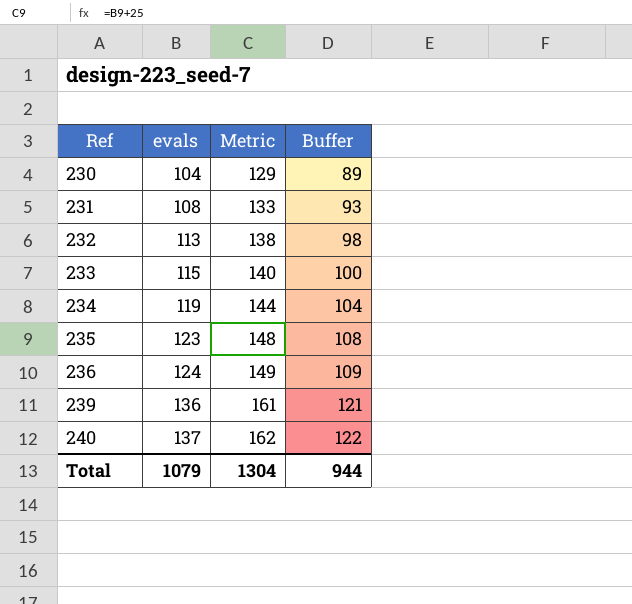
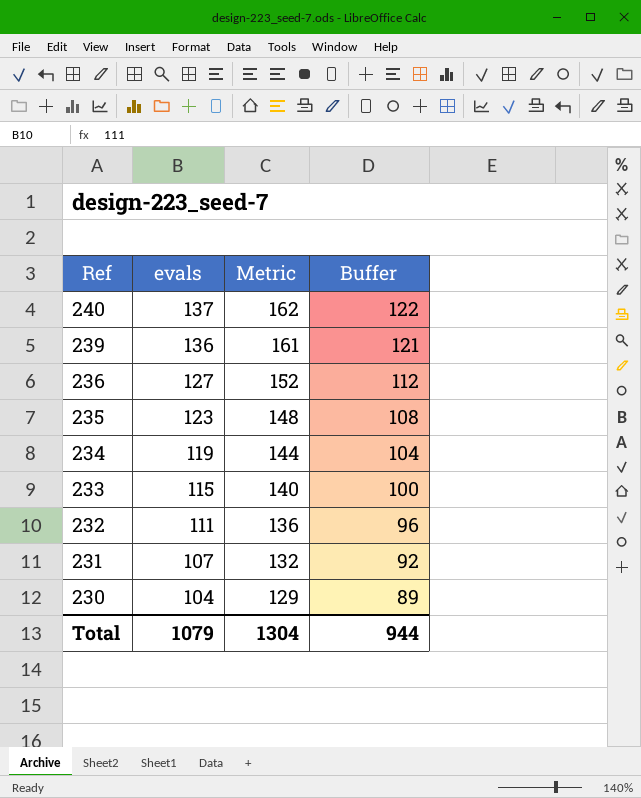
row order: Ref ascending -> Ref descending
236 | evals: 124 -> 127
236 | Metric: 149 -> 152
236 | Buffer: 109 -> 112
232 | evals: 113 -> 111
232 | Metric: 138 -> 136
232 | Buffer: 98 -> 96
231 | evals: 108 -> 107
231 | Metric: 133 -> 132
231 | Buffer: 93 -> 92

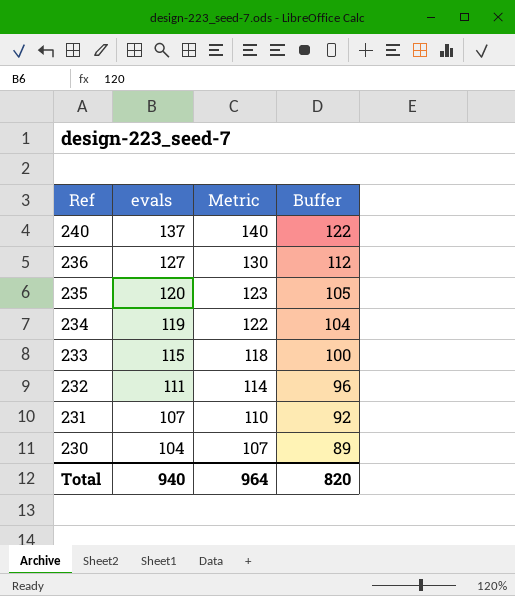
column Metric | formula: [evals] + 25 -> [evals] + 3
row 239: 136 | 161 | 121 -> none
235 | evals: 123 -> 120
235 | Buffer: 108 -> 105
Total | evals: 1079 -> 940
Total | Metric: 1304 -> 964
Total | Buffer: 944 -> 820

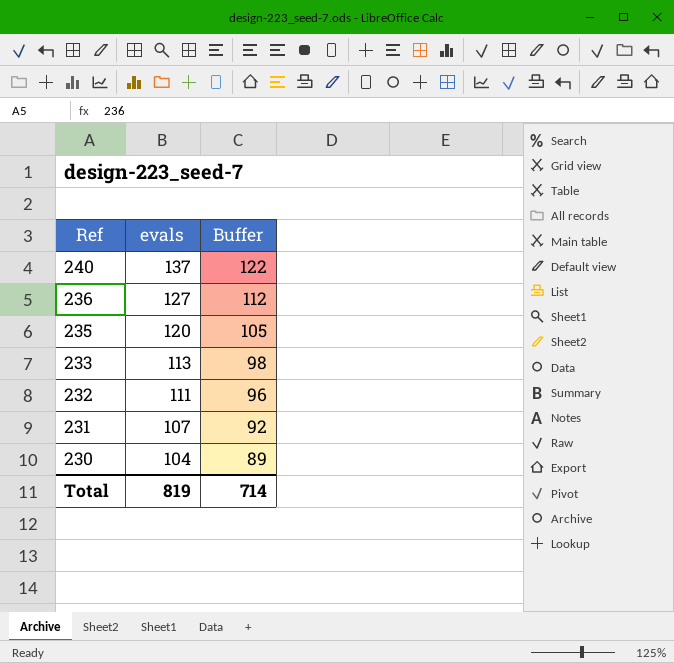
column Metric | formula: [evals] + 3 -> none
row 234: 119 | 122 | 104 -> none
233 | evals: 115 -> 113
233 | Buffer: 100 -> 98
Total | evals: 940 -> 819
Total | Buffer: 820 -> 714

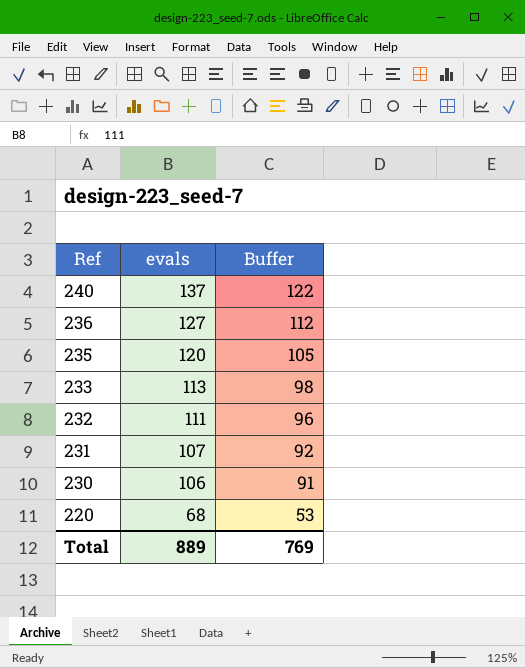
230 | evals: 104 -> 106
230 | Buffer: 89 -> 91
row 220: none -> 68 | 53
Total | evals: 819 -> 889
Total | Buffer: 714 -> 769

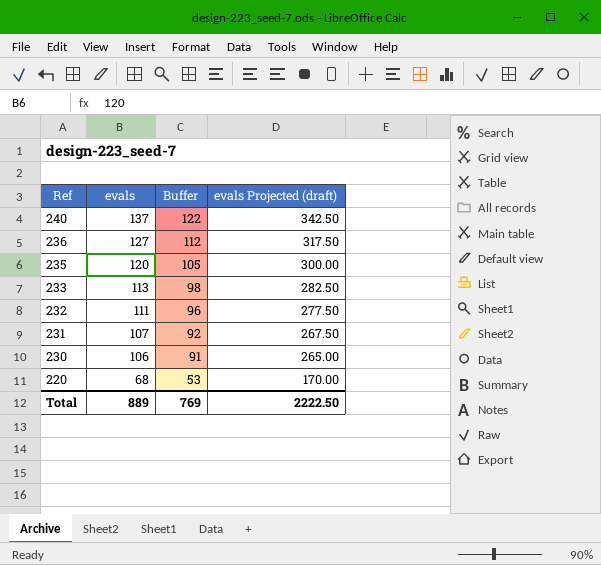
column evals Projected (draft) | formula: none -> [evals] * 2.5

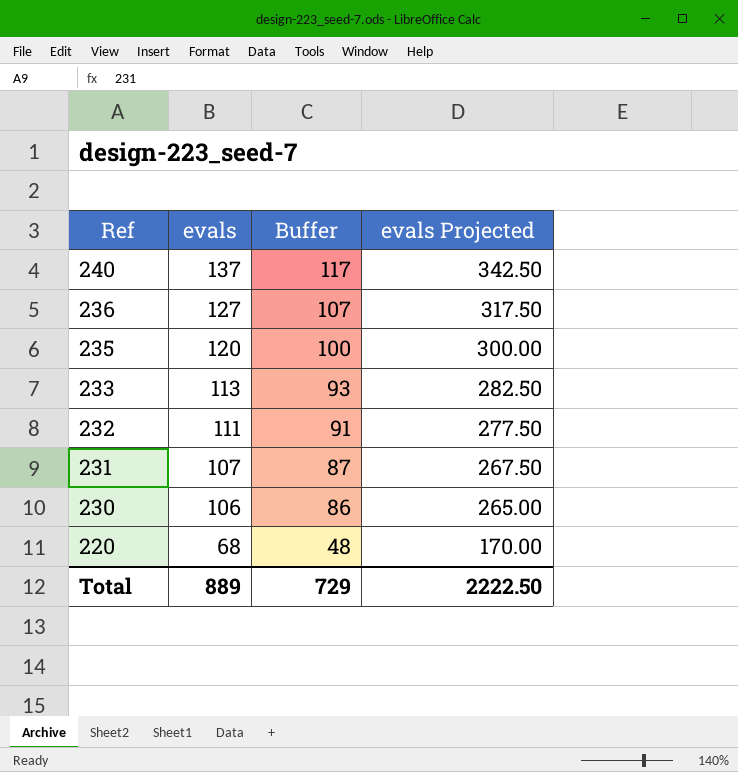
column Buffer | formula: [evals] - 15 -> [evals] - 20
column name: evals Projected (draft) -> evals Projected
Total | Buffer: 769 -> 729

